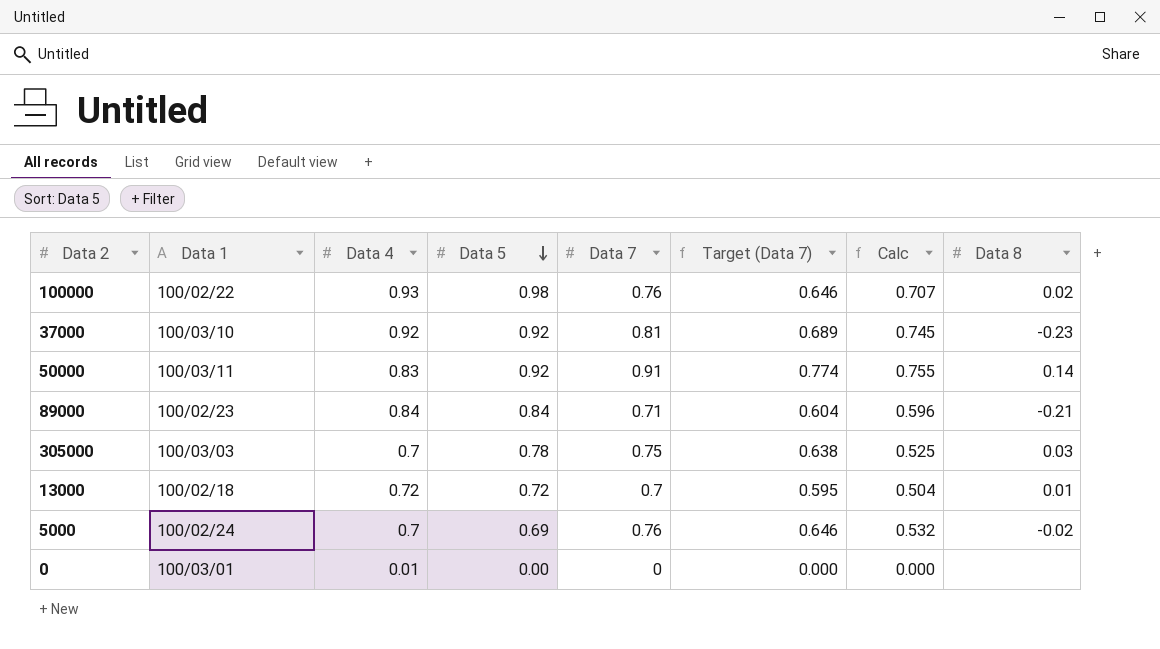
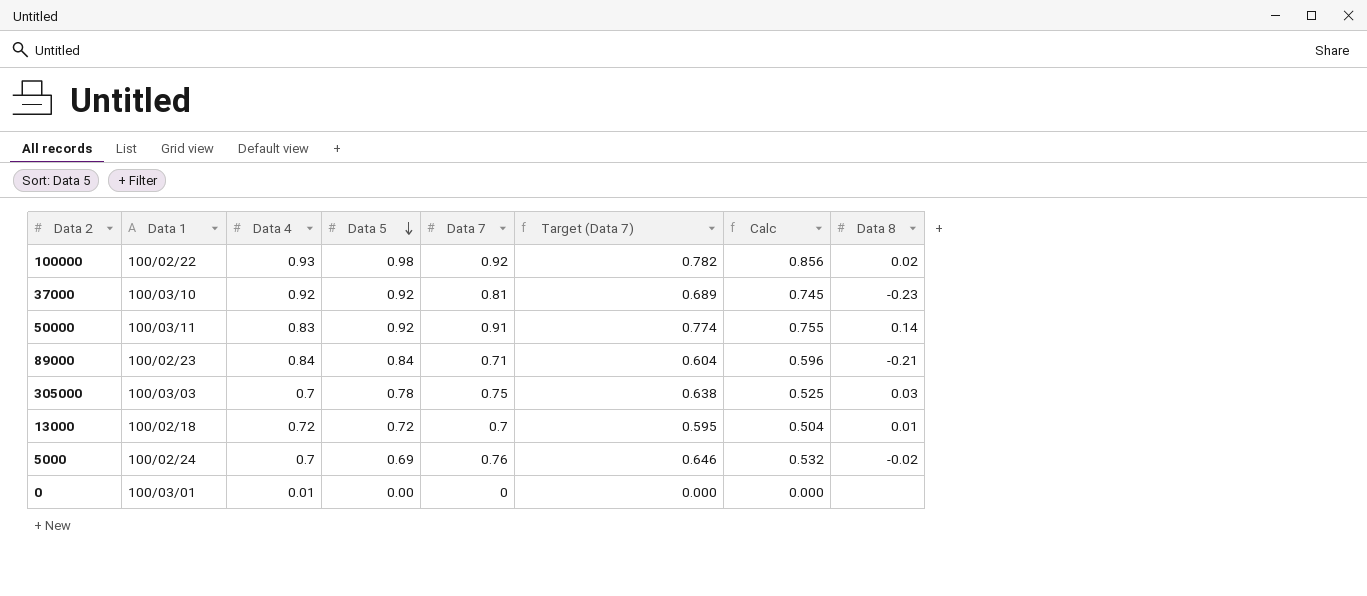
100000 | Data 7: 0.76 -> 0.92
100000 | Target (Data 7): 0.646 -> 0.782
100000 | Calc: 0.707 -> 0.856

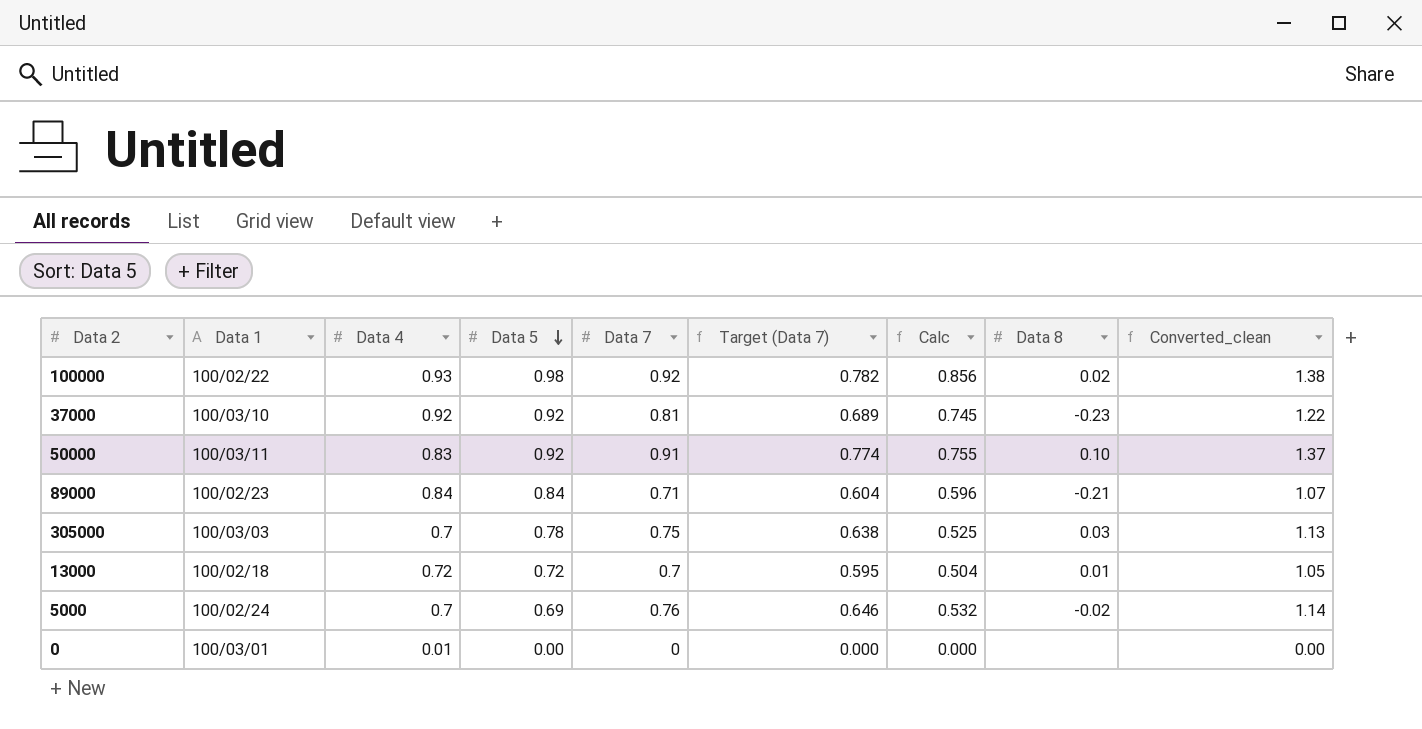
column Converted_clean | formula: none -> [Data 7] * 1.5
50000 | Data 8: 0.14 -> 0.10

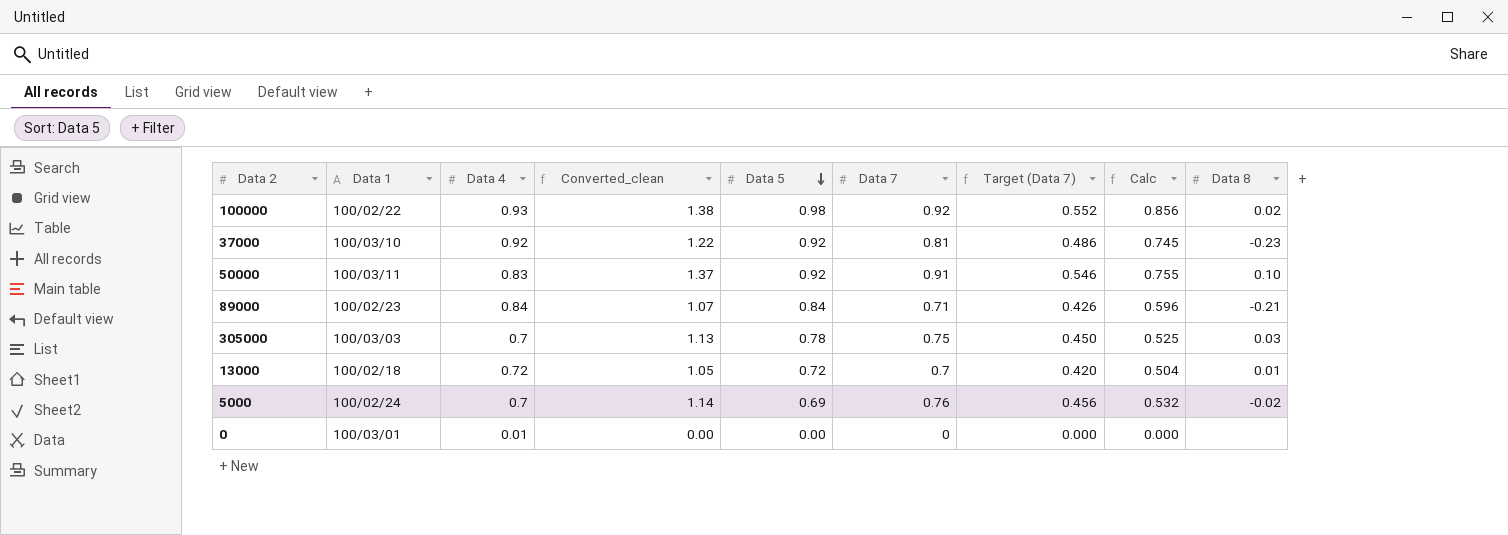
column Converted_clean | position: 9 -> 4
column Target (Data 7) | formula: [Data 7] * 0.85 -> [Data 7] * 0.6

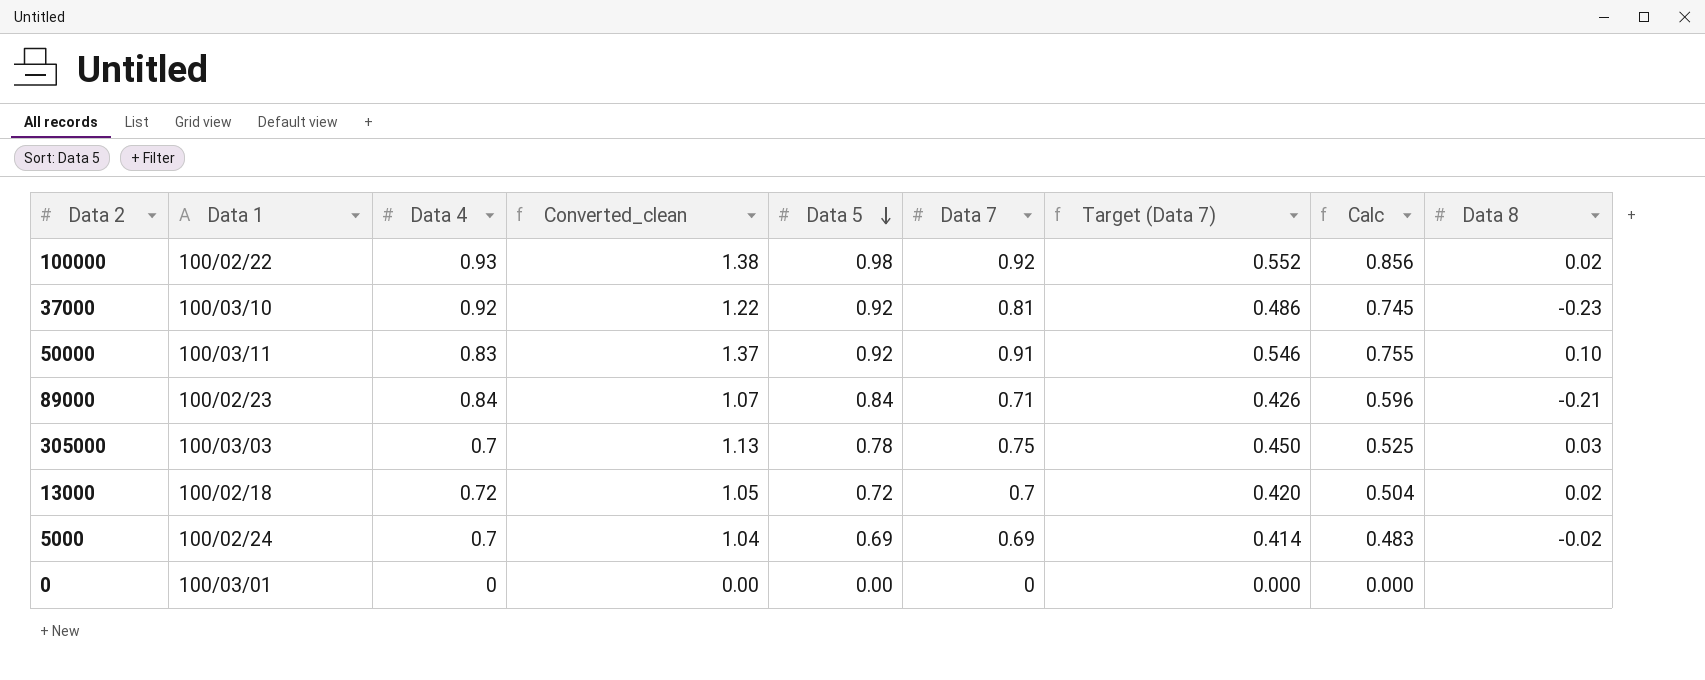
13000 | Data 8: 0.01 -> 0.02
5000 | Converted_clean: 1.14 -> 1.04
5000 | Data 7: 0.76 -> 0.69
5000 | Target (Data 7): 0.456 -> 0.414
5000 | Calc: 0.532 -> 0.483
0 | Data 4: 0.01 -> 0

